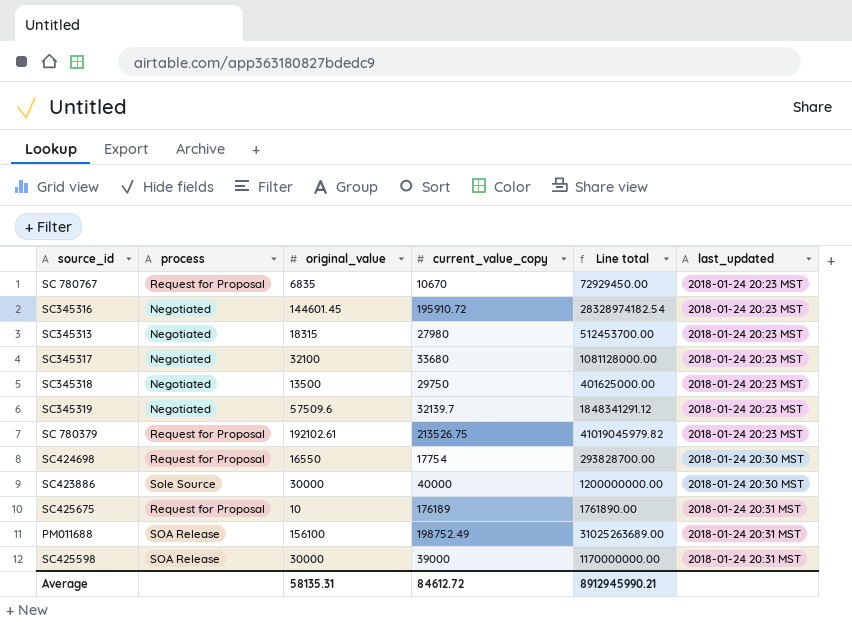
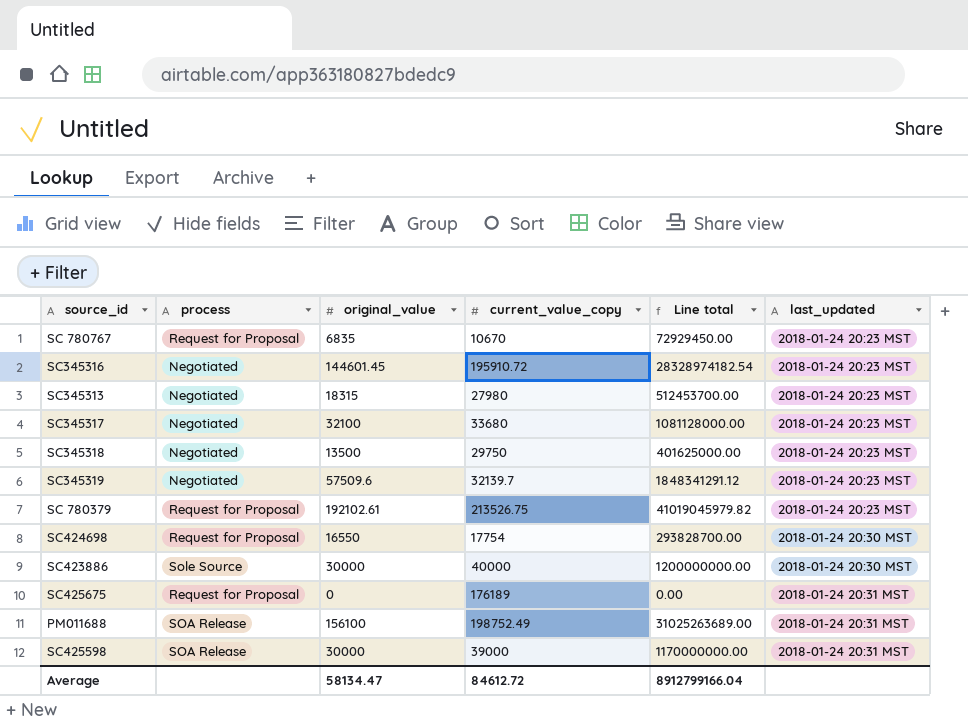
SC425675 | original_value: 10 -> 0
SC425675 | Line total: 1761890.00 -> 0.00
Average | original_value: 58135.31 -> 58134.47
Average | Line total: 8912945990.21 -> 8912799166.04

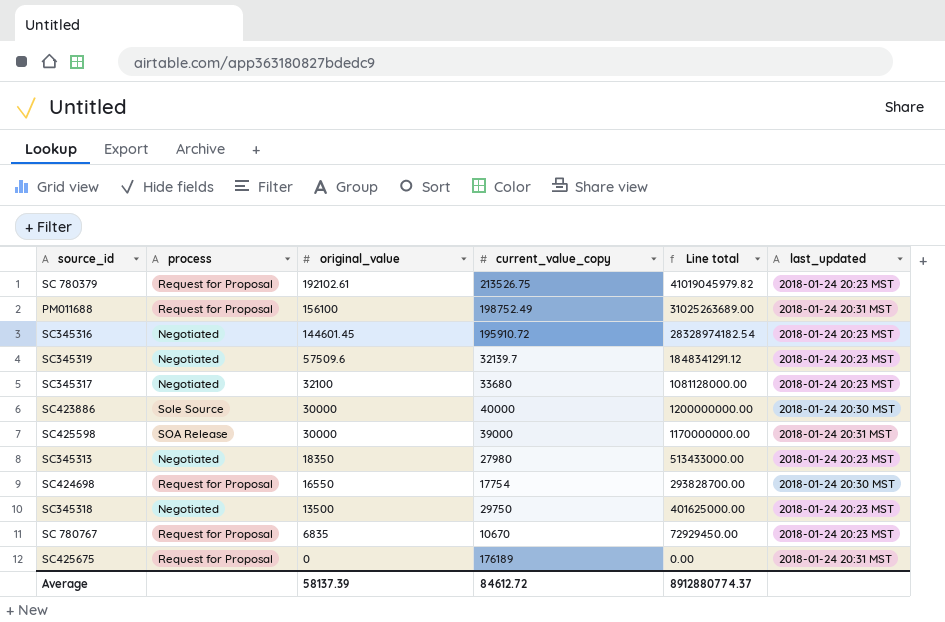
row order: last_updated ascending -> original_value descending
PM011688 | process: SOA Release -> Request for Proposal
SC345313 | original_value: 18315 -> 18350
SC345313 | Line total: 512453700.00 -> 513433000.00
Average | original_value: 58134.47 -> 58137.39
Average | Line total: 8912799166.04 -> 8912880774.37

